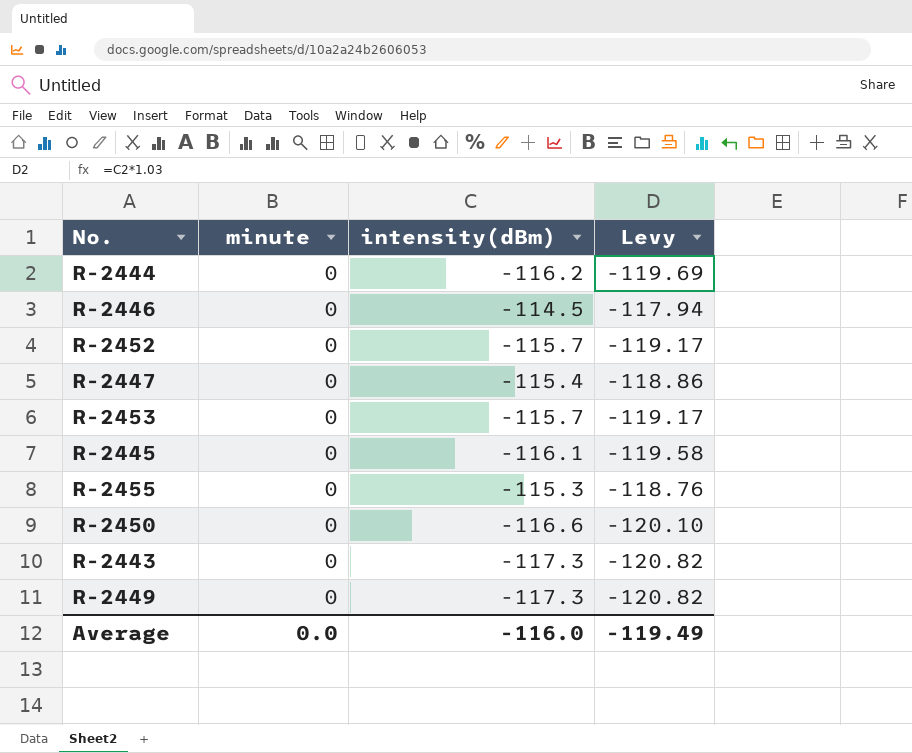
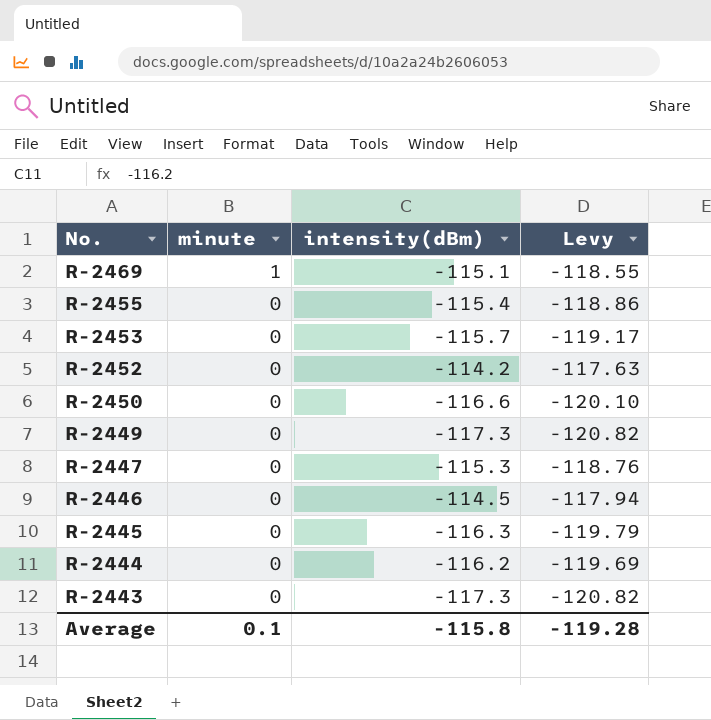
row order: none -> No. descending
row R-2469: none -> 1 | -115.1 | -118.55
R-2455 | intensity(dBm): -115.3 -> -115.4
R-2455 | Levy: -118.76 -> -118.86
R-2452 | intensity(dBm): -115.7 -> -114.2
R-2452 | Levy: -119.17 -> -117.63
R-2447 | intensity(dBm): -115.4 -> -115.3
R-2447 | Levy: -118.86 -> -118.76
R-2445 | intensity(dBm): -116.1 -> -116.3
R-2445 | Levy: -119.58 -> -119.79
Average | minute: 0.0 -> 0.1
Average | intensity(dBm): -116.0 -> -115.8
Average | Levy: -119.49 -> -119.28

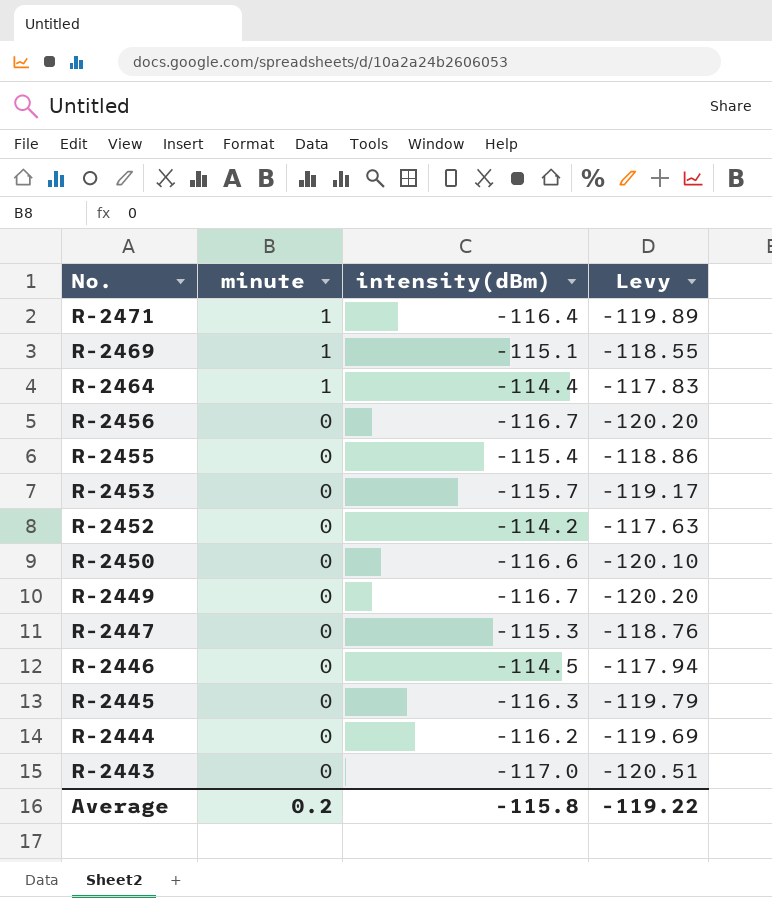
row R-2471: none -> 1 | -116.4 | -119.89
row R-2464: none -> 1 | -114.4 | -117.83
row R-2456: none -> 0 | -116.7 | -120.20
R-2449 | intensity(dBm): -117.3 -> -116.7
R-2449 | Levy: -120.82 -> -120.20
R-2443 | intensity(dBm): -117.3 -> -117.0
R-2443 | Levy: -120.82 -> -120.51
Average | minute: 0.1 -> 0.2
Average | Levy: -119.28 -> -119.22

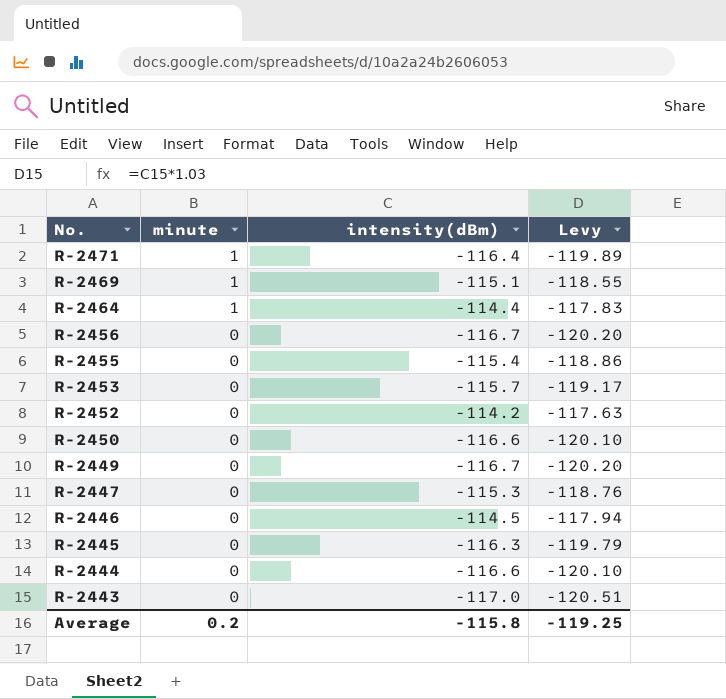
R-2444 | intensity(dBm): -116.2 -> -116.6
R-2444 | Levy: -119.69 -> -120.10
Average | Levy: -119.22 -> -119.25

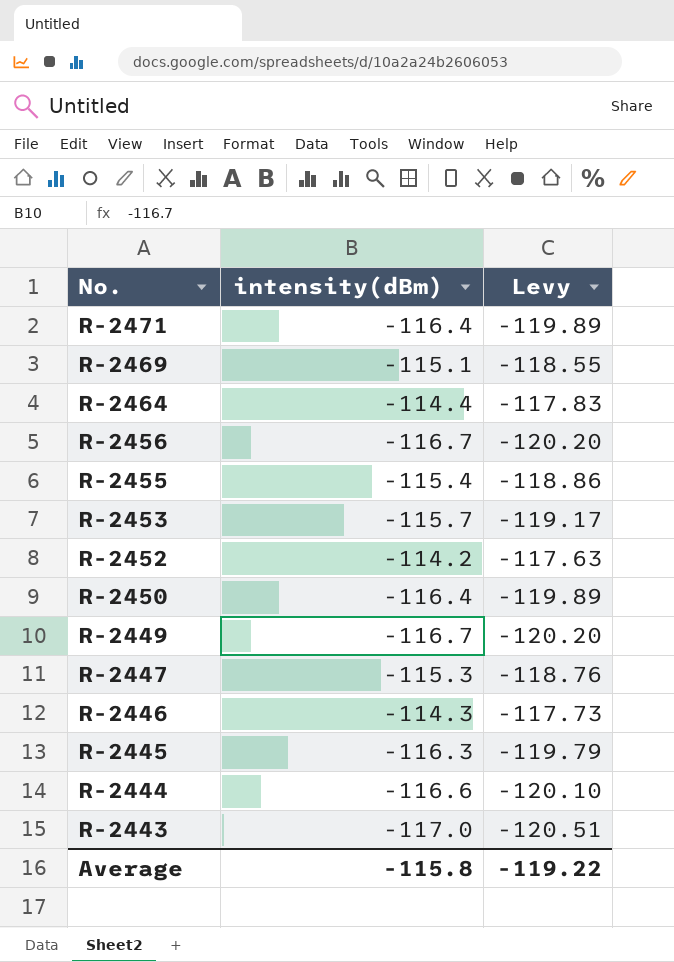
column minute | position: 2 -> none
R-2450 | intensity(dBm): -116.6 -> -116.4
R-2450 | Levy: -120.10 -> -119.89
R-2446 | intensity(dBm): -114.5 -> -114.3
R-2446 | Levy: -117.94 -> -117.73
Average | Levy: -119.25 -> -119.22

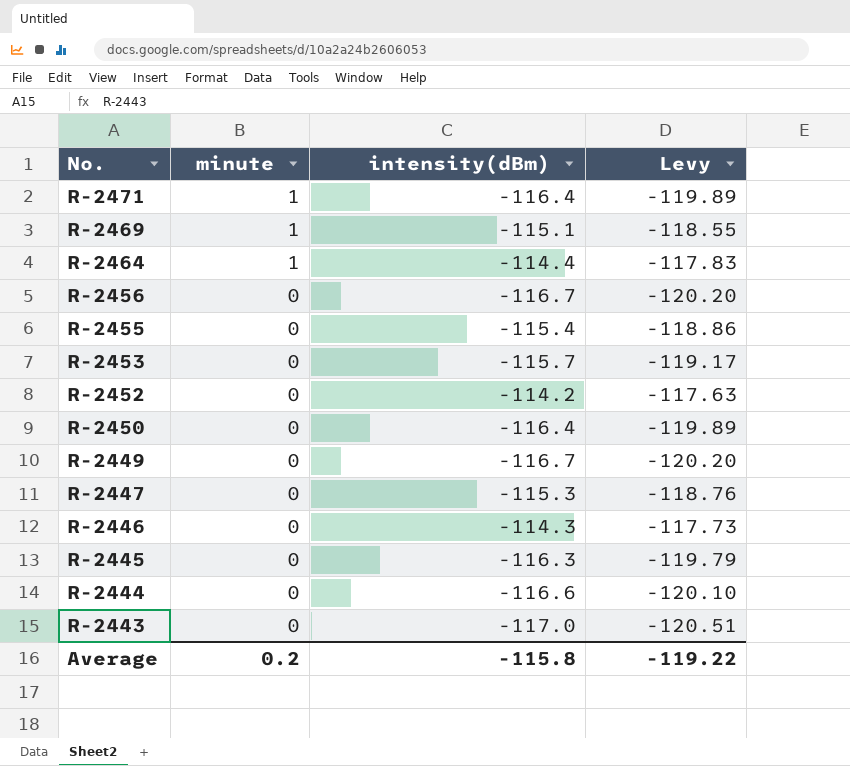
column minute | position: none -> 2

